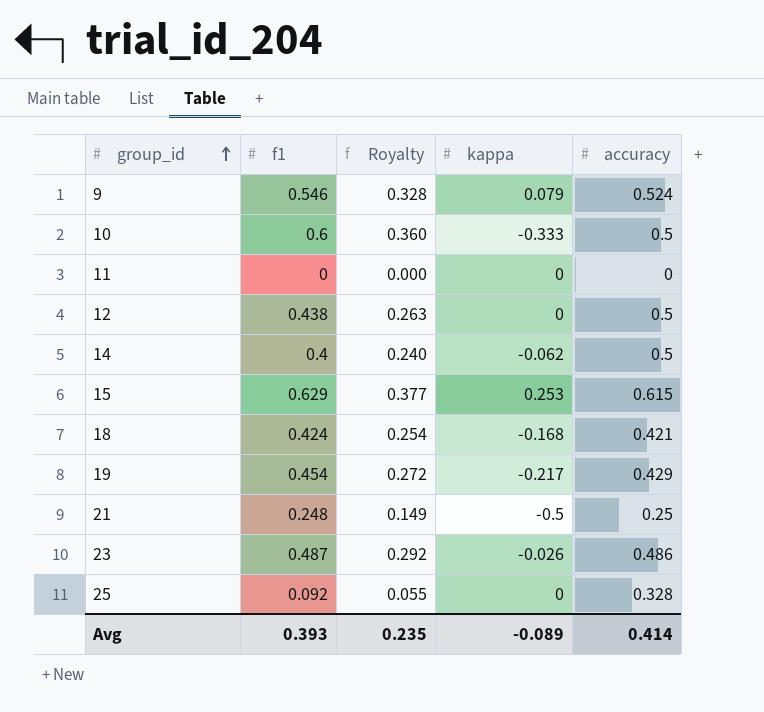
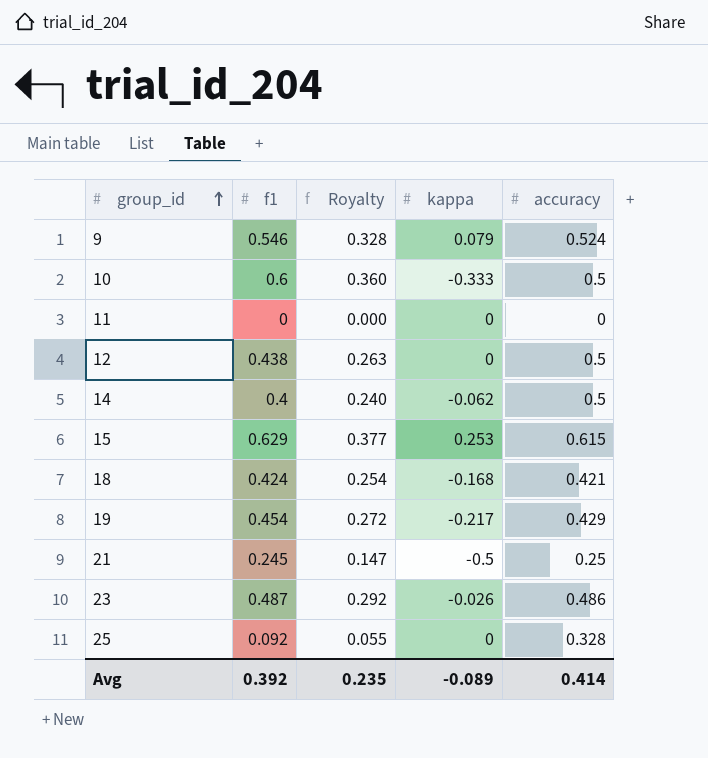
21 | f1: 0.248 -> 0.245
21 | Royalty: 0.149 -> 0.147
Avg | f1: 0.393 -> 0.392

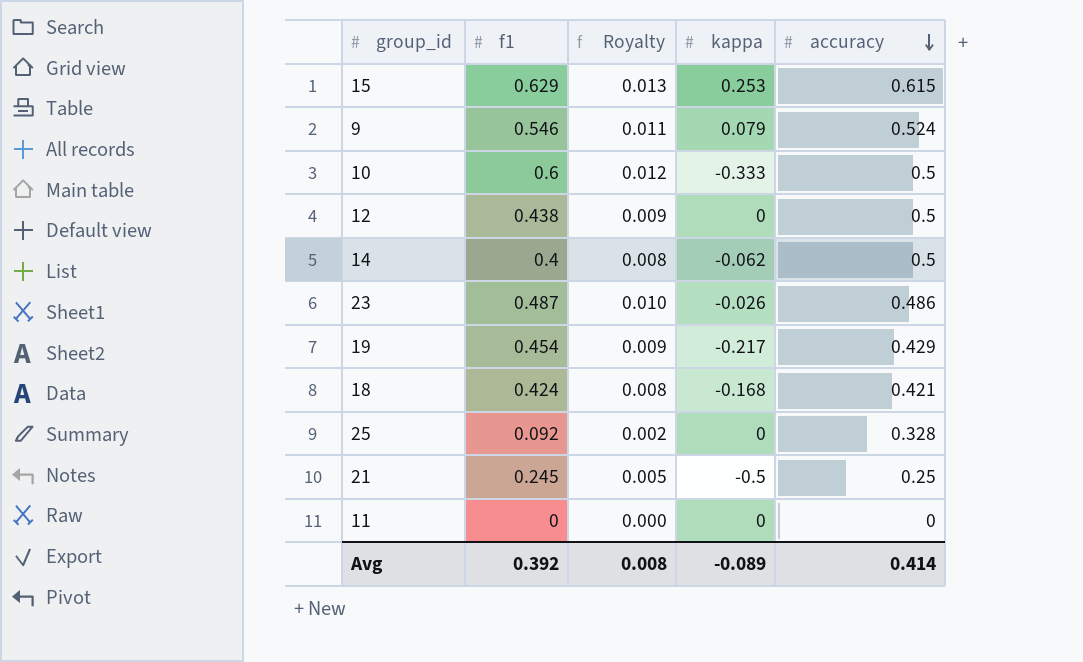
row order: group_id ascending -> accuracy descending
column Royalty | formula: [f1] * 0.6 -> [f1] * 0.02
Avg | Royalty: 0.235 -> 0.008

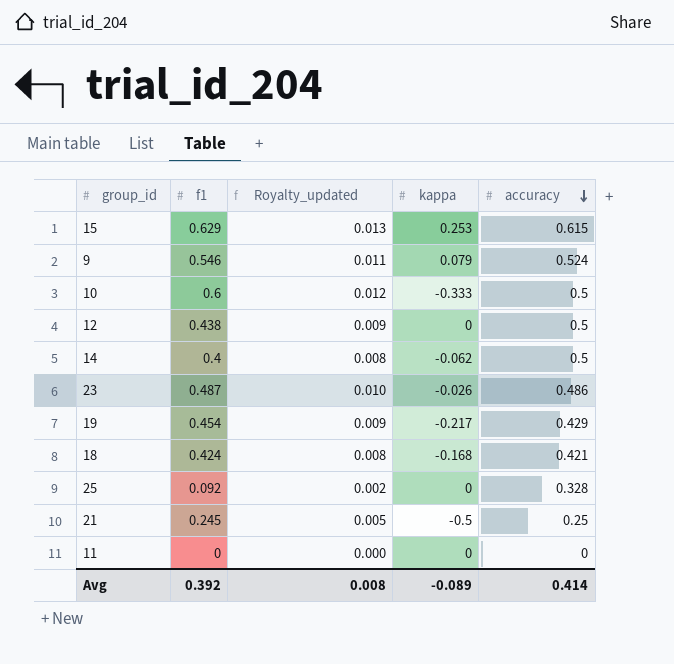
column name: Royalty -> Royalty_updated

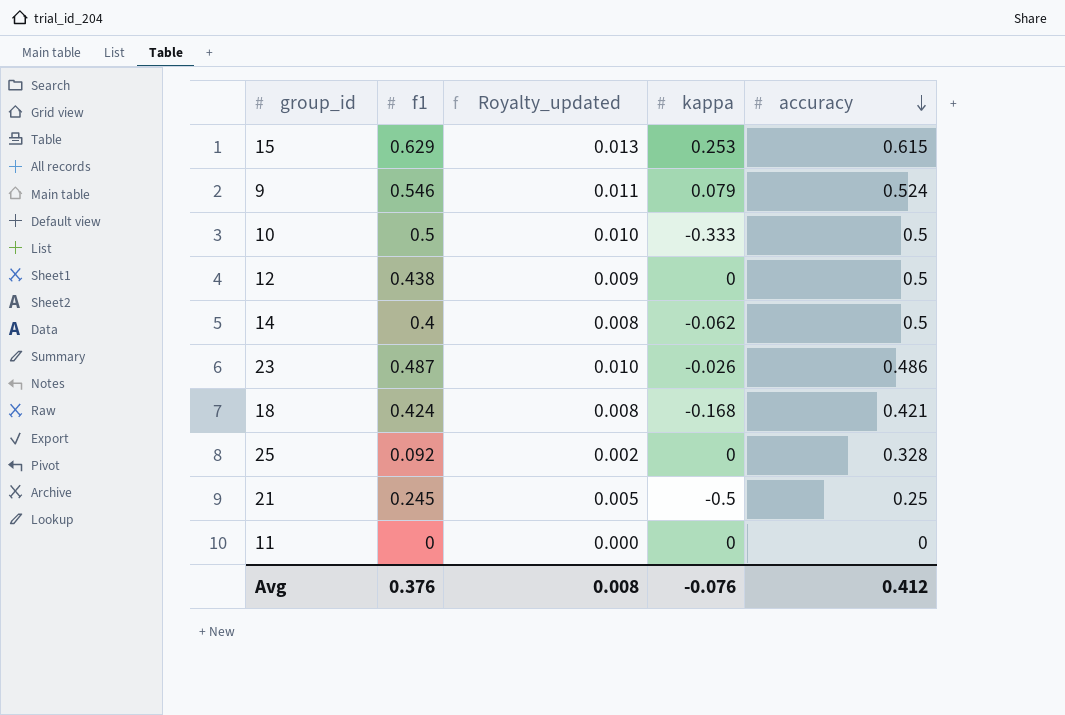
row 19: 0.454 | 0.009 | -0.217 | 0.429 -> none
10 | f1: 0.6 -> 0.5
10 | Royalty_updated: 0.012 -> 0.010
Avg | f1: 0.392 -> 0.376
Avg | kappa: -0.089 -> -0.076
Avg | accuracy: 0.414 -> 0.412

